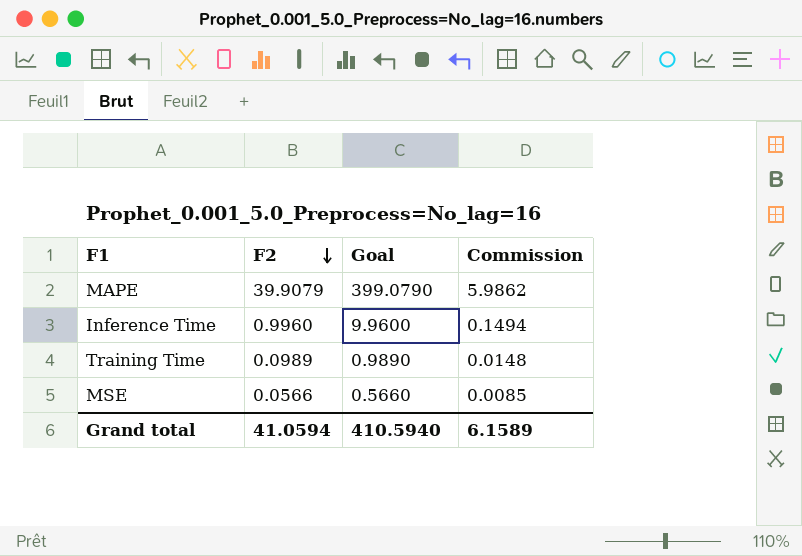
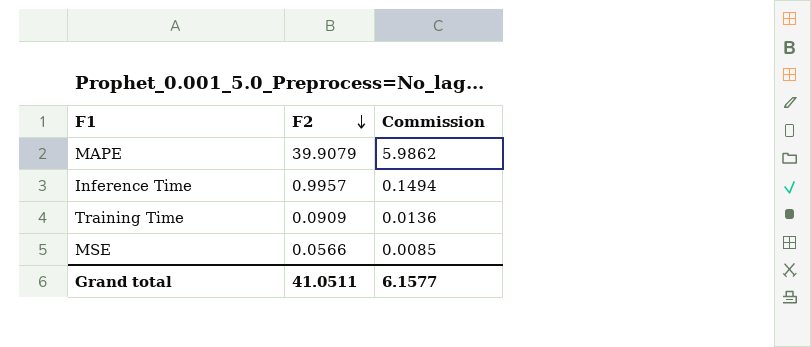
column Goal | formula: [F2] * 10 -> none
Inference Time | F2: 0.9960 -> 0.9957
Training Time | F2: 0.0989 -> 0.0909
Training Time | Commission: 0.0148 -> 0.0136
Grand total | F2: 41.0594 -> 41.0511
Grand total | Commission: 6.1589 -> 6.1577

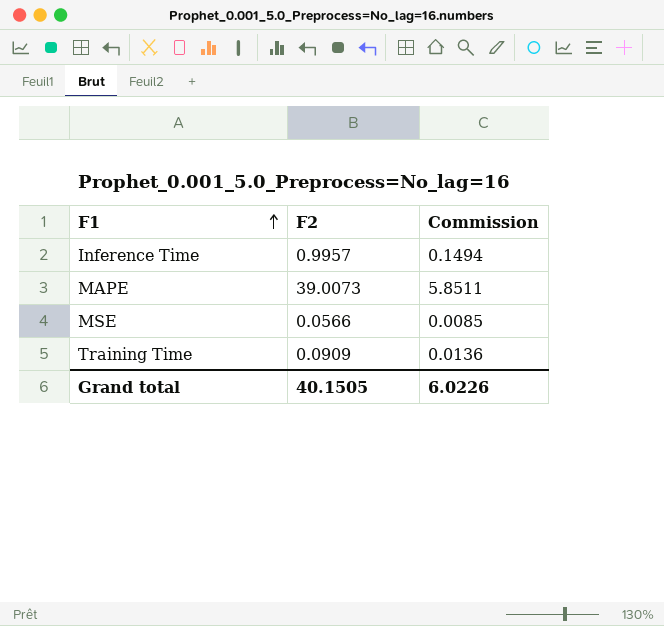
row order: F2 descending -> F1 ascending
MAPE | F2: 39.9079 -> 39.0073
MAPE | Commission: 5.9862 -> 5.8511
Grand total | F2: 41.0511 -> 40.1505
Grand total | Commission: 6.1577 -> 6.0226

